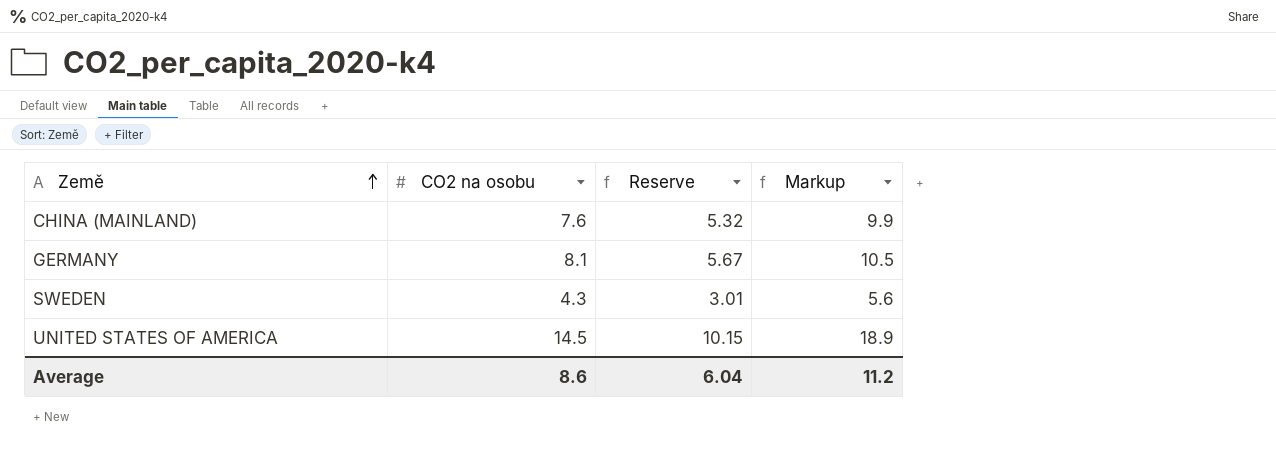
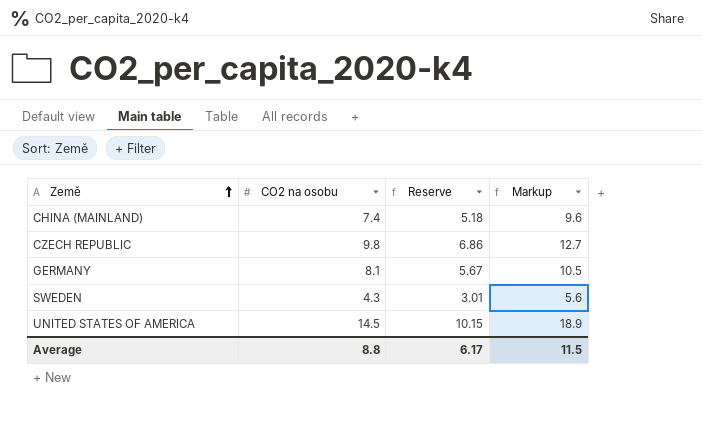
CHINA (MAINLAND) | CO2 na osobu: 7.6 -> 7.4
CHINA (MAINLAND) | Reserve: 5.32 -> 5.18
CHINA (MAINLAND) | Markup: 9.9 -> 9.6
row CZECH REPUBLIC: none -> 9.8 | 6.86 | 12.7
Average | CO2 na osobu: 8.6 -> 8.8
Average | Reserve: 6.04 -> 6.17
Average | Markup: 11.2 -> 11.5

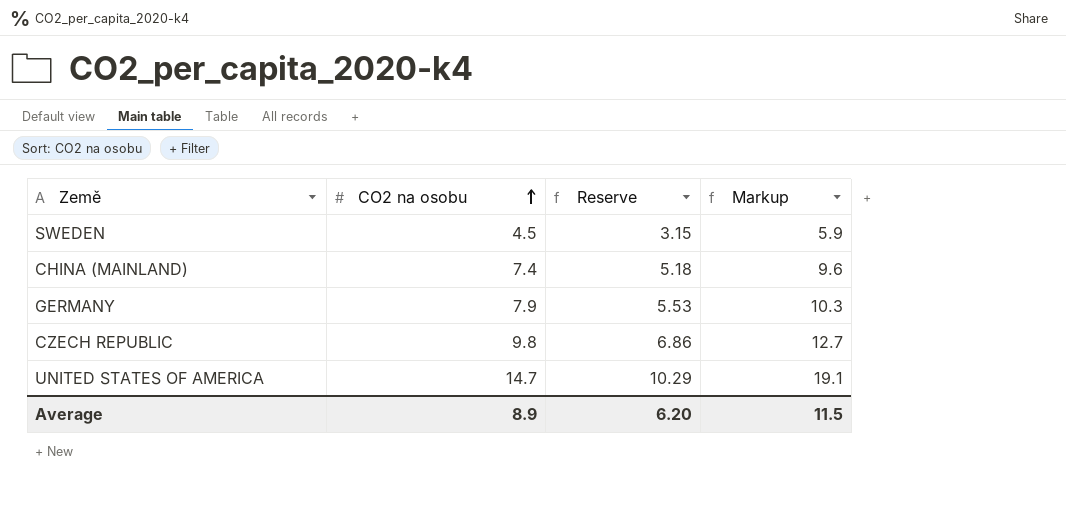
row order: Země ascending -> CO2 na osobu ascending
SWEDEN | CO2 na osobu: 4.3 -> 4.5
SWEDEN | Reserve: 3.01 -> 3.15
SWEDEN | Markup: 5.6 -> 5.9
GERMANY | CO2 na osobu: 8.1 -> 7.9
GERMANY | Reserve: 5.67 -> 5.53
GERMANY | Markup: 10.5 -> 10.3
UNITED STATES OF AMERICA | CO2 na osobu: 14.5 -> 14.7
UNITED STATES OF AMERICA | Reserve: 10.15 -> 10.29
UNITED STATES OF AMERICA | Markup: 18.9 -> 19.1
Average | CO2 na osobu: 8.8 -> 8.9
Average | Reserve: 6.17 -> 6.20

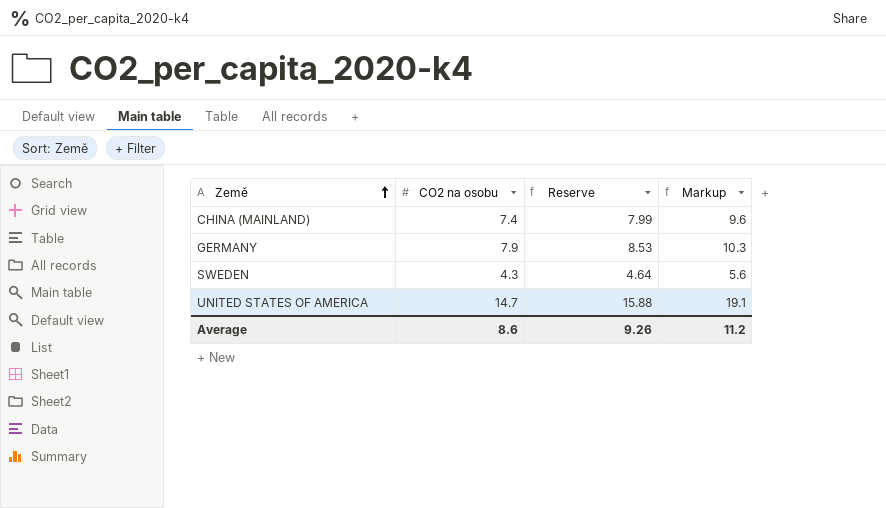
row order: CO2 na osobu ascending -> Země ascending
column Reserve | formula: [CO2 na osobu] * 0.7 -> [CO2 na osobu] * 1.08
row CZECH REPUBLIC: 9.8 | 6.86 | 12.7 -> none
SWEDEN | CO2 na osobu: 4.5 -> 4.3
SWEDEN | Markup: 5.9 -> 5.6
Average | CO2 na osobu: 8.9 -> 8.6
Average | Reserve: 6.20 -> 9.26
Average | Markup: 11.5 -> 11.2

